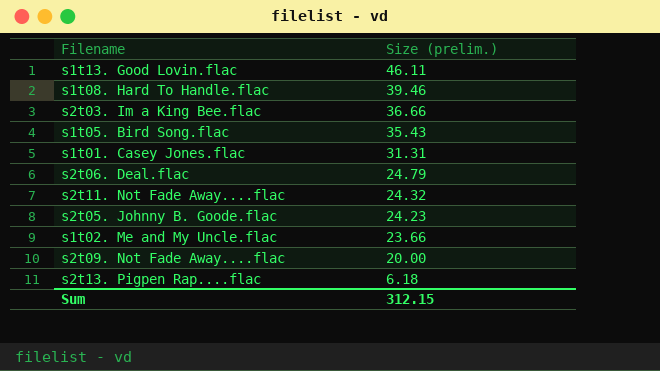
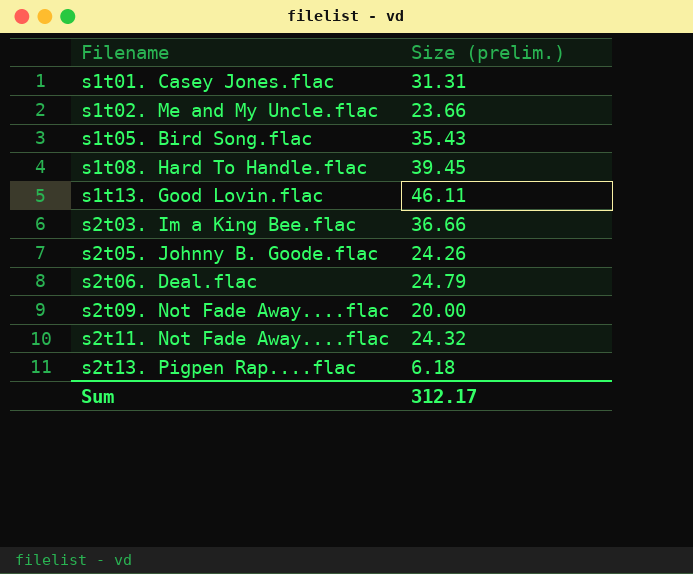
row order: Size (prelim.) descending -> Filename ascending
s1t08. Hard To Handle.flac | Size (prelim.): 39.46 -> 39.45
s2t05. Johnny B. Goode.flac | Size (prelim.): 24.23 -> 24.26
Sum | Size (prelim.): 312.15 -> 312.17

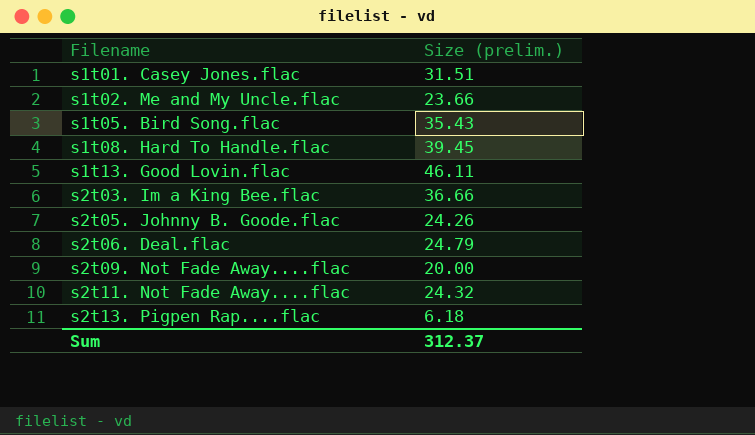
s1t01. Casey Jones.flac | Size (prelim.): 31.31 -> 31.51
Sum | Size (prelim.): 312.17 -> 312.37

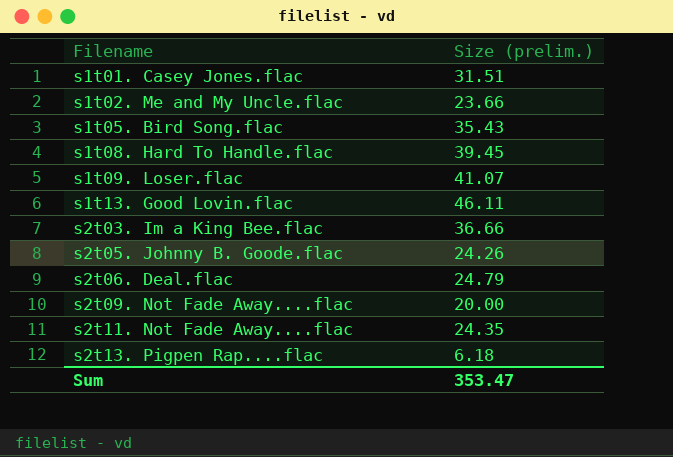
row s1t09. Loser.flac: none -> 41.07
s2t11. Not Fade Away....flac | Size (prelim.): 24.32 -> 24.35
Sum | Size (prelim.): 312.37 -> 353.47

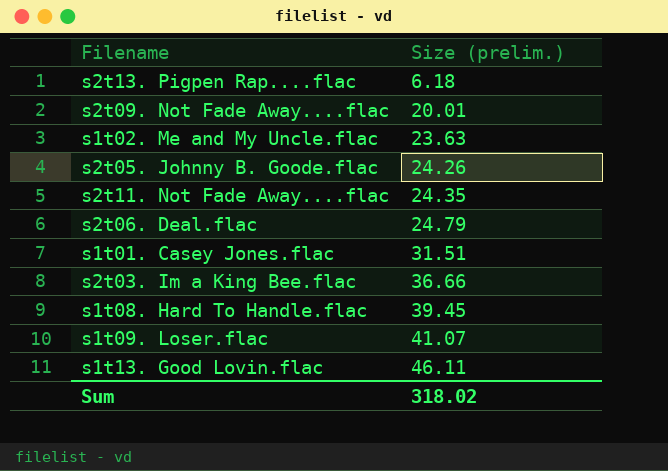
row order: Filename ascending -> Size (prelim.) ascending
row s1t05. Bird Song.flac: 35.43 -> none
s2t09. Not Fade Away....flac | Size (prelim.): 20.00 -> 20.01
s1t02. Me and My Uncle.flac | Size (prelim.): 23.66 -> 23.63
Sum | Size (prelim.): 353.47 -> 318.02

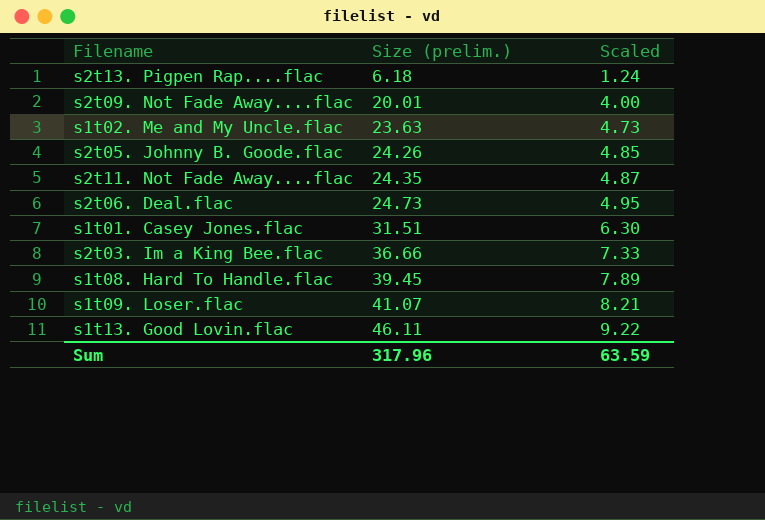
column Scaled | formula: none -> [Size (prelim.)] * 0.2
s2t06. Deal.flac | Size (prelim.): 24.79 -> 24.73
Sum | Size (prelim.): 318.02 -> 317.96

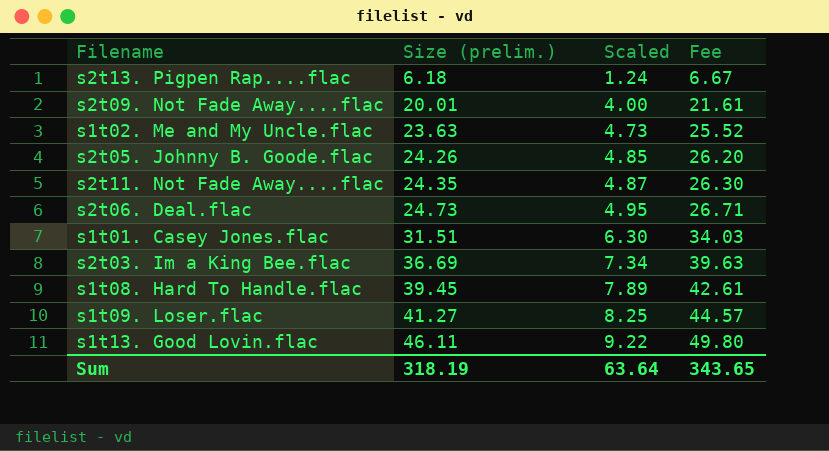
column Fee | formula: none -> [Size (prelim.)] * 1.08
s2t03. Im a King Bee.flac | Size (prelim.): 36.66 -> 36.69
s2t03. Im a King Bee.flac | Scaled: 7.33 -> 7.34
s1t09. Loser.flac | Size (prelim.): 41.07 -> 41.27
s1t09. Loser.flac | Scaled: 8.21 -> 8.25
Sum | Size (prelim.): 317.96 -> 318.19
Sum | Scaled: 63.59 -> 63.64

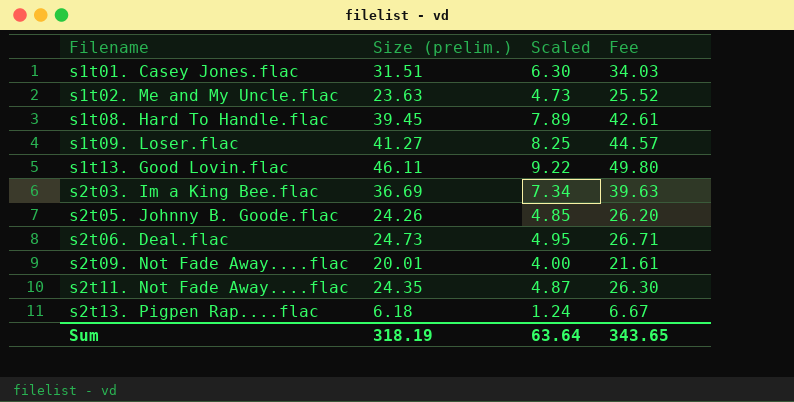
row order: Size (prelim.) ascending -> Filename ascending

